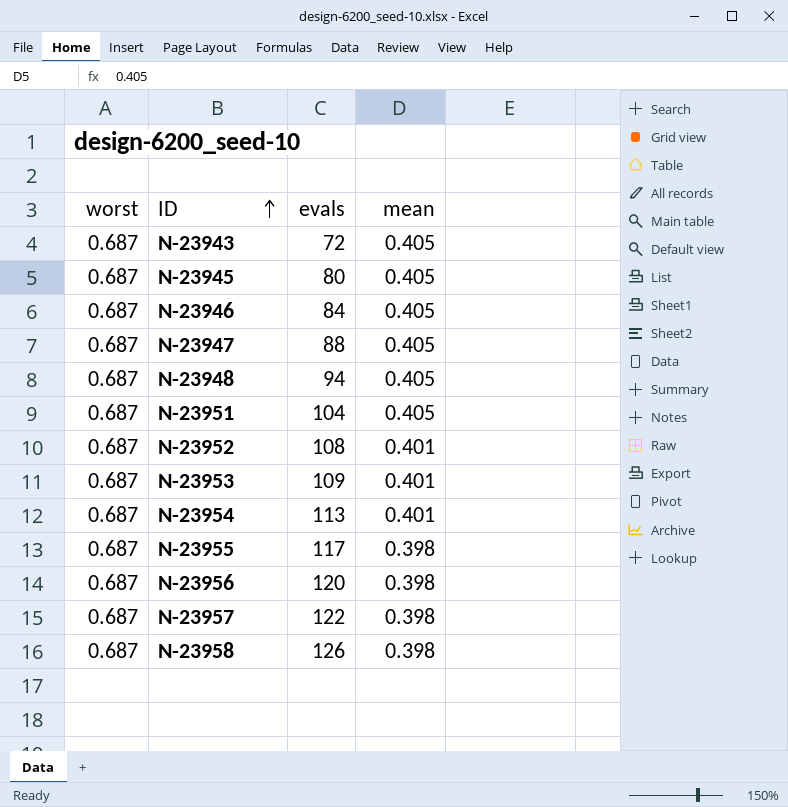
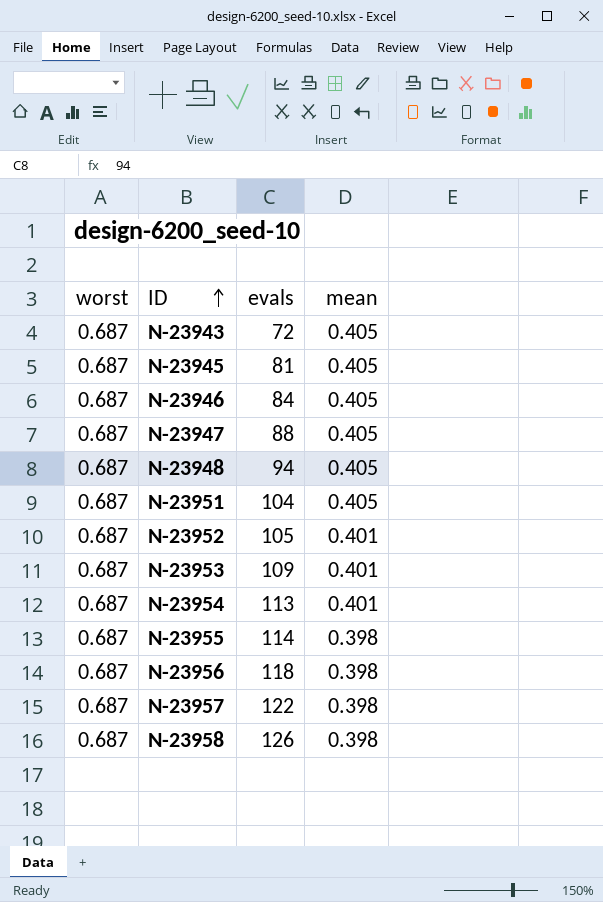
N-23945 | evals: 80 -> 81
N-23952 | evals: 108 -> 105
N-23955 | evals: 117 -> 114
N-23956 | evals: 120 -> 118

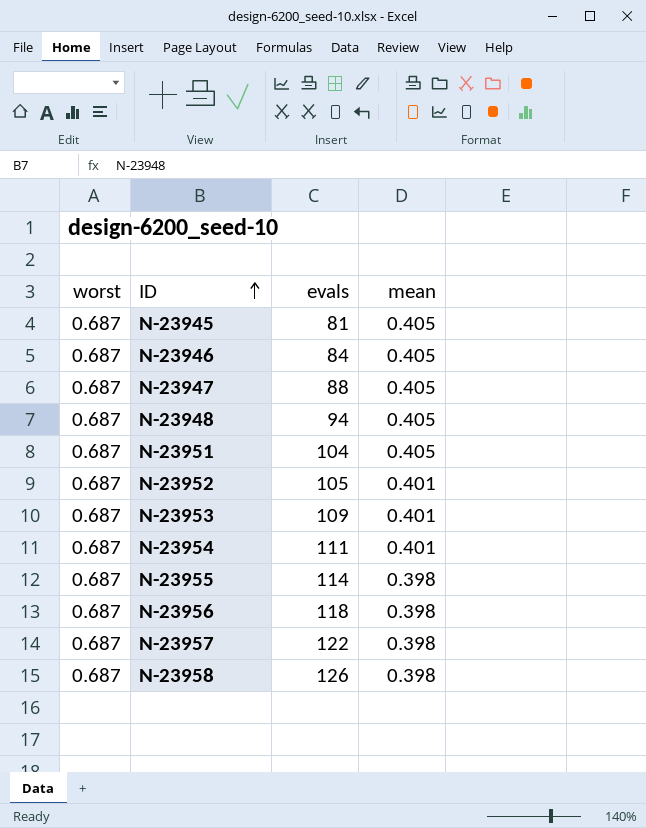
row N-23943: 0.687 | 72 | 0.405 -> none
N-23954 | evals: 113 -> 111

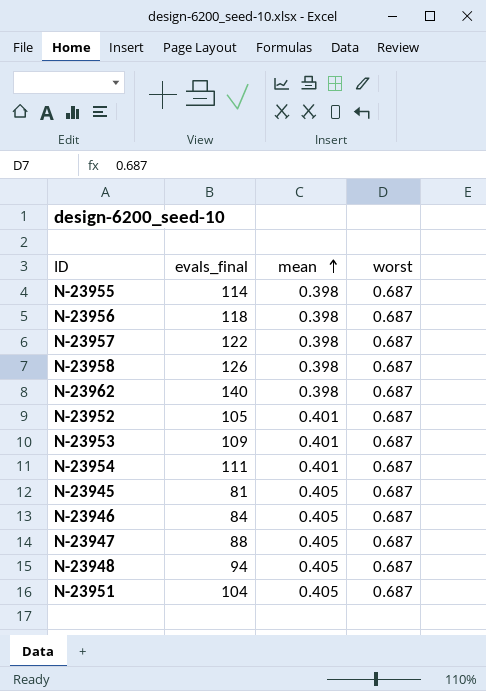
row order: ID ascending -> mean ascending
column name: evals -> evals_final
column worst | position: 1 -> 4
row N-23962: none -> 140 | 0.398 | 0.687

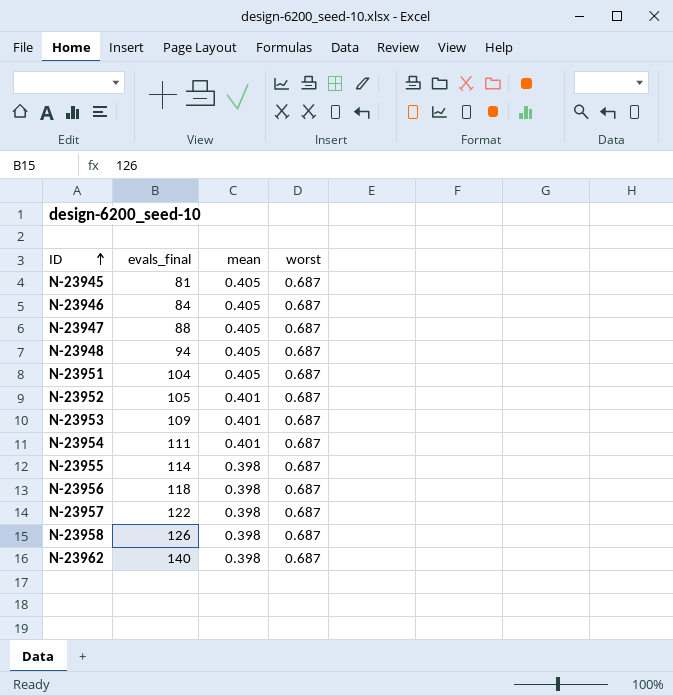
row order: mean ascending -> ID ascending

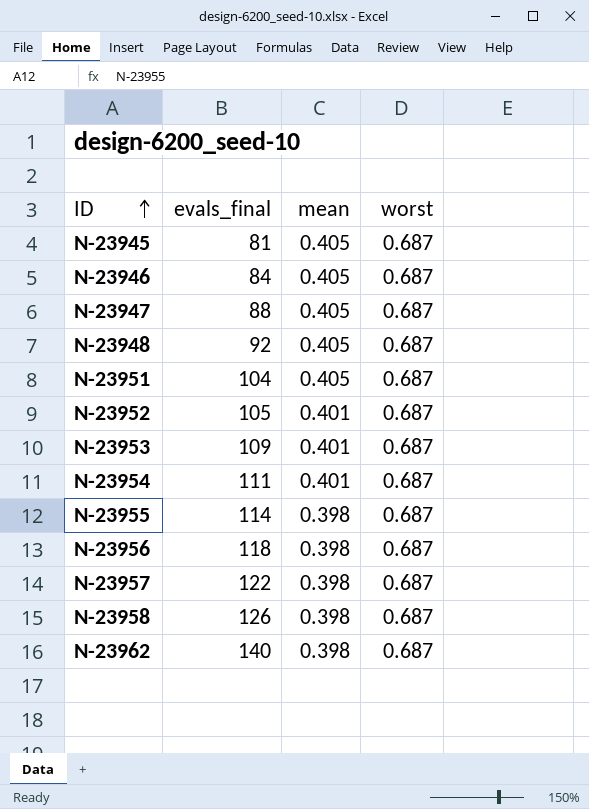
N-23948 | evals_final: 94 -> 92

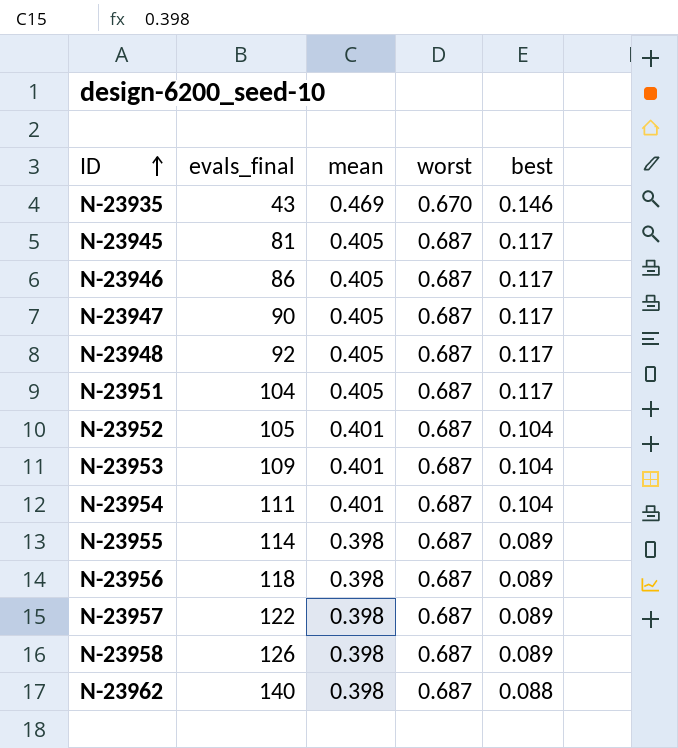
column best | position: none -> 5
row N-23935: none -> 43 | 0.469 | 0.670 | 0.146
N-23946 | evals_final: 84 -> 86
N-23947 | evals_final: 88 -> 90

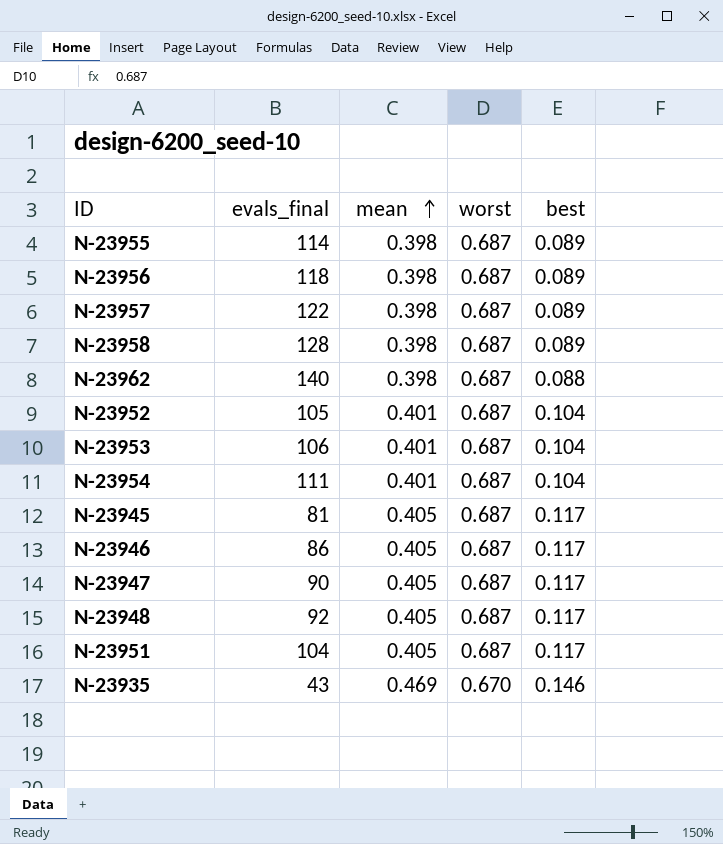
row order: ID ascending -> mean ascending
N-23958 | evals_final: 126 -> 128
N-23953 | evals_final: 109 -> 106

